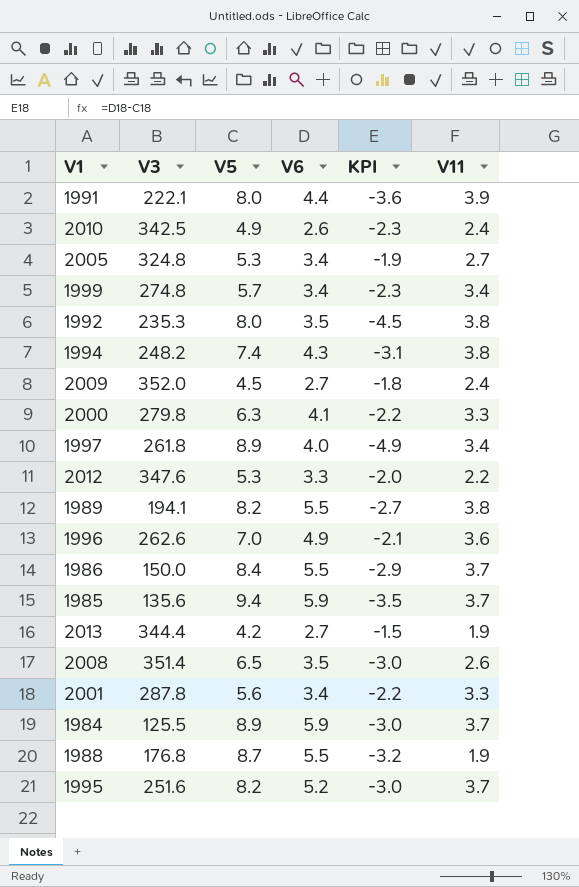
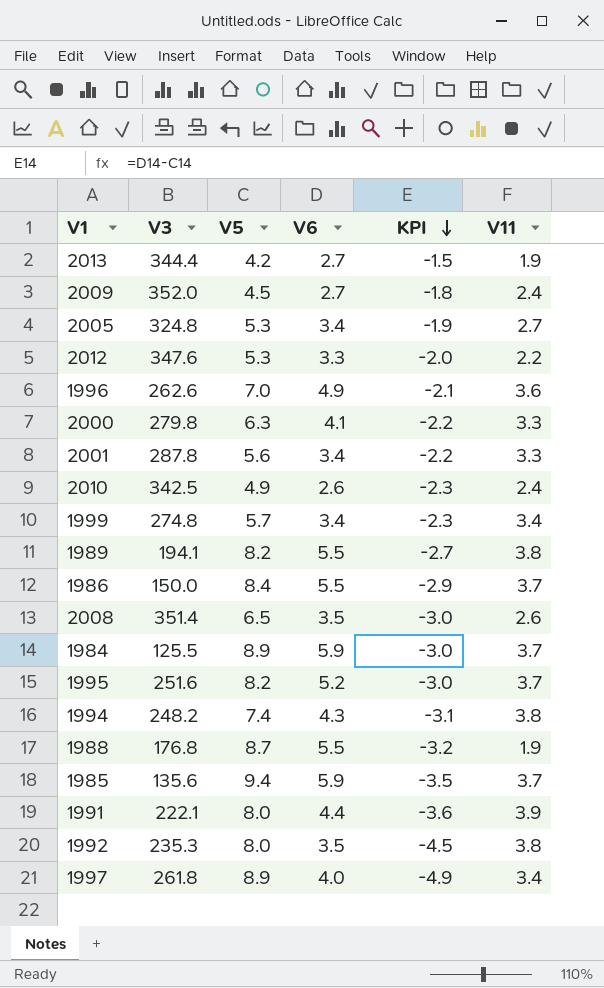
row order: none -> KPI descending

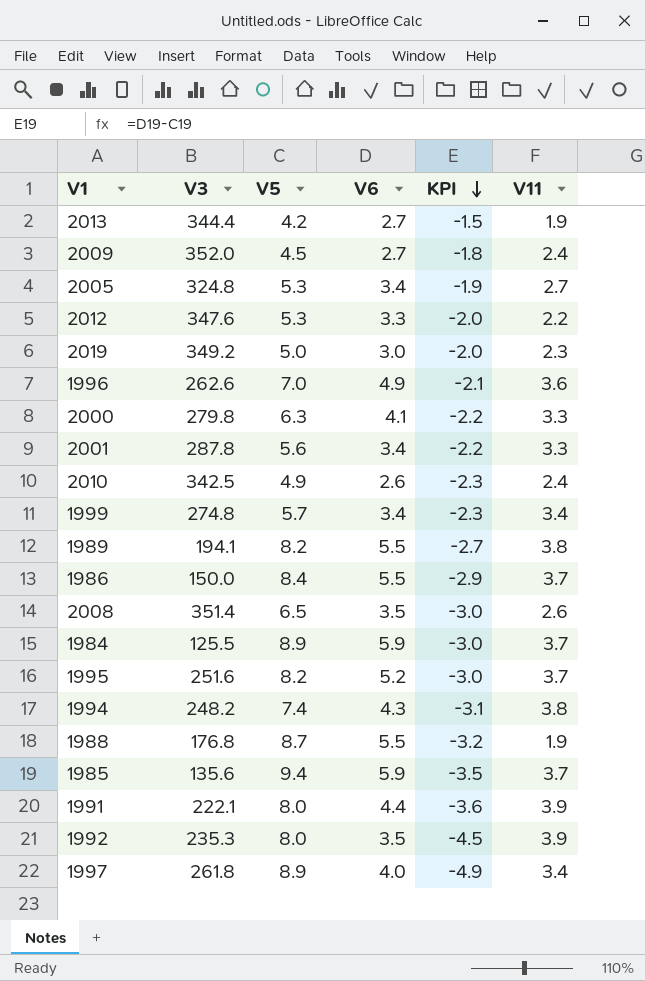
row 2019: none -> 349.2 | 5.0 | 3.0 | -2.0 | 2.3
1992 | V11: 3.8 -> 3.9

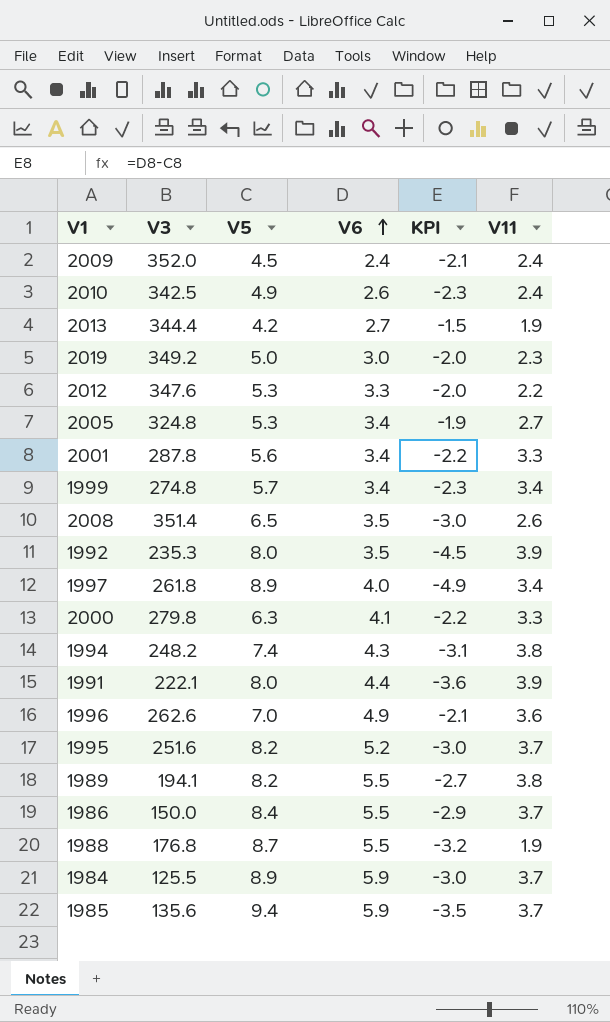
row order: KPI descending -> V6 ascending
2009 | V6: 2.7 -> 2.4
2009 | KPI: -1.8 -> -2.1

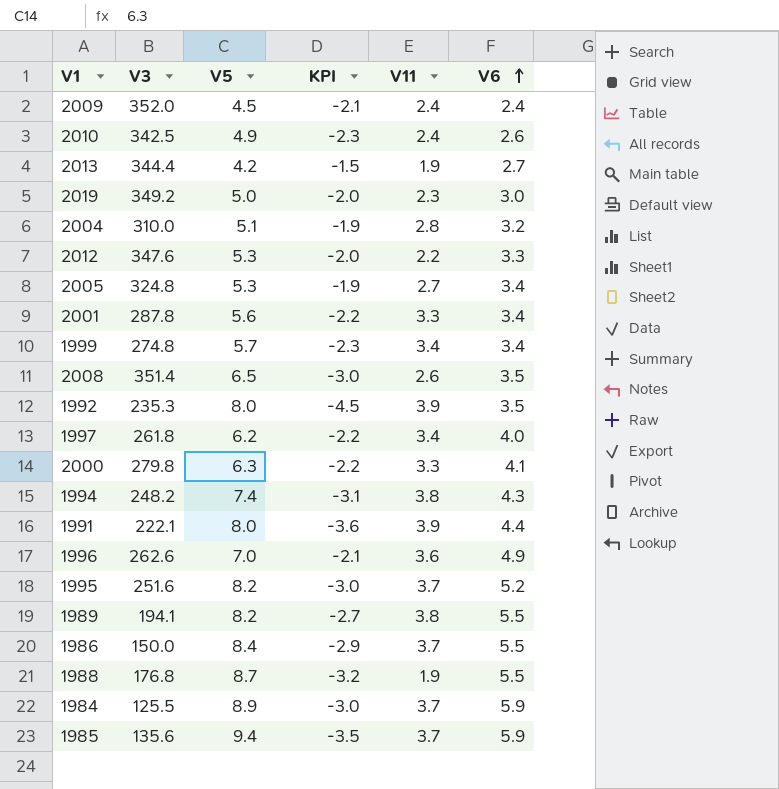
column V6 | position: 4 -> 6
row 2004: none -> 310.0 | 5.1 | -1.9 | 2.8 | 3.2
1997 | V5: 8.9 -> 6.2
1997 | KPI: -4.9 -> -2.2

